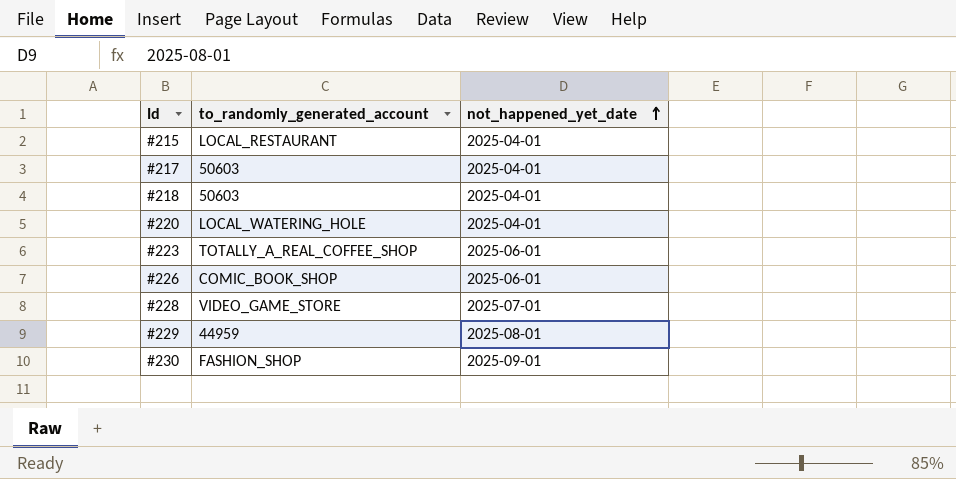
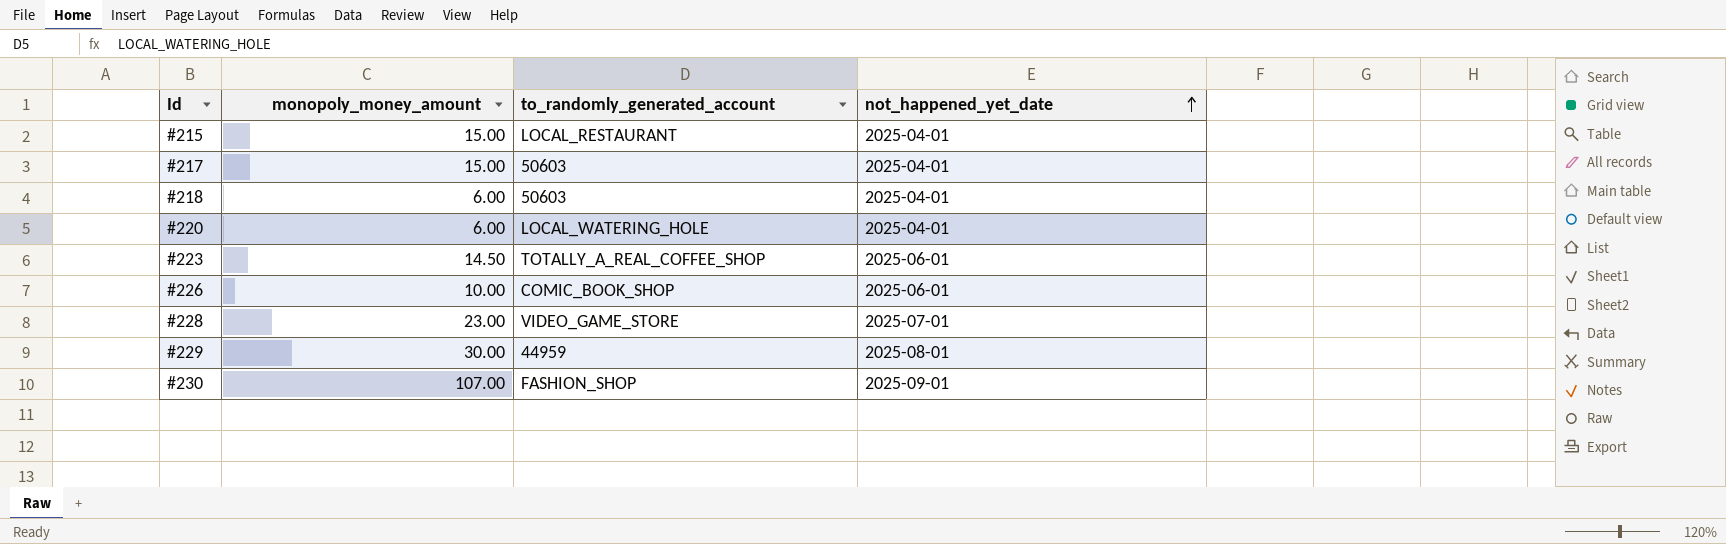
column monopoly_money_amount | position: none -> 2

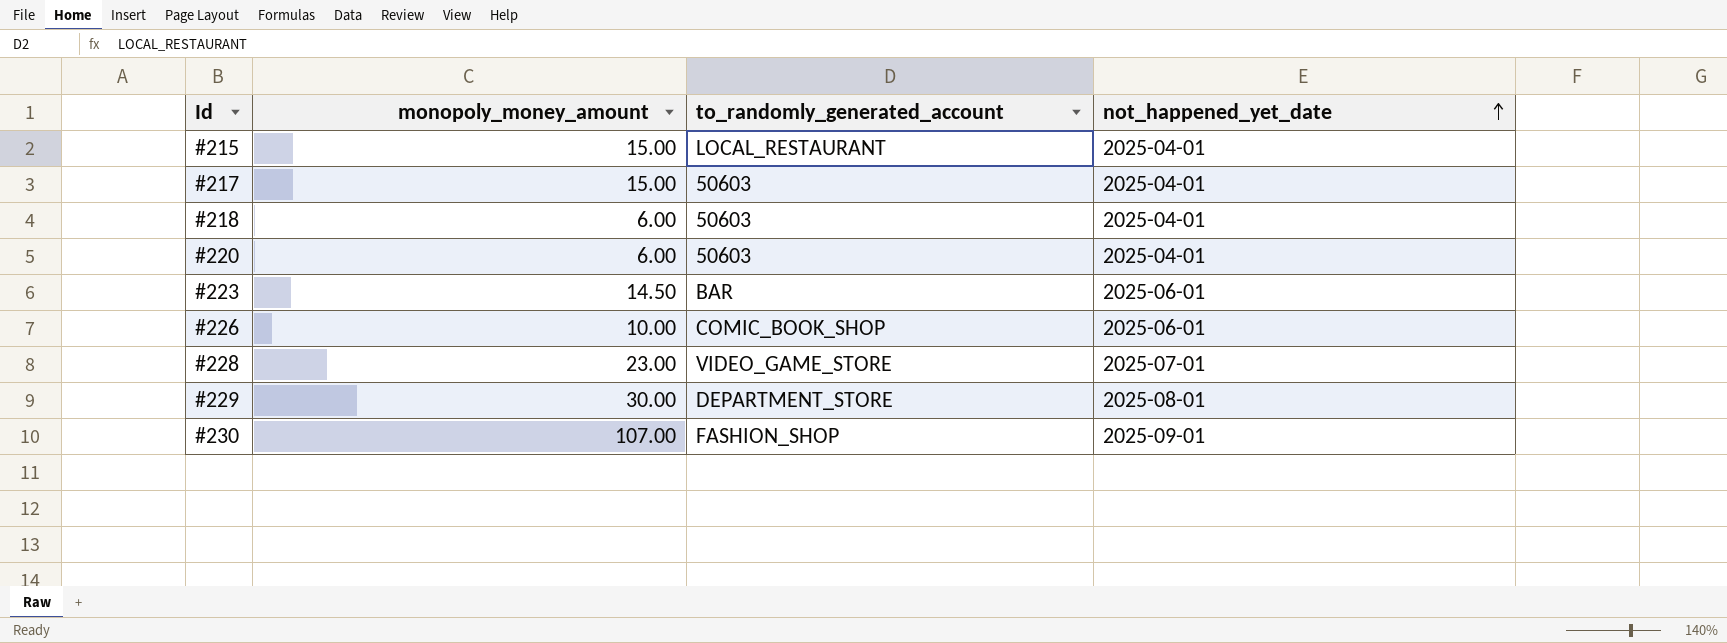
#220 | to_randomly_generated_account: LOCAL_WATERING_HOLE -> 50603
#223 | to_randomly_generated_account: TOTALLY_A_REAL_COFFEE_SHOP -> BAR
#229 | to_randomly_generated_account: 44959 -> DEPARTMENT_STORE

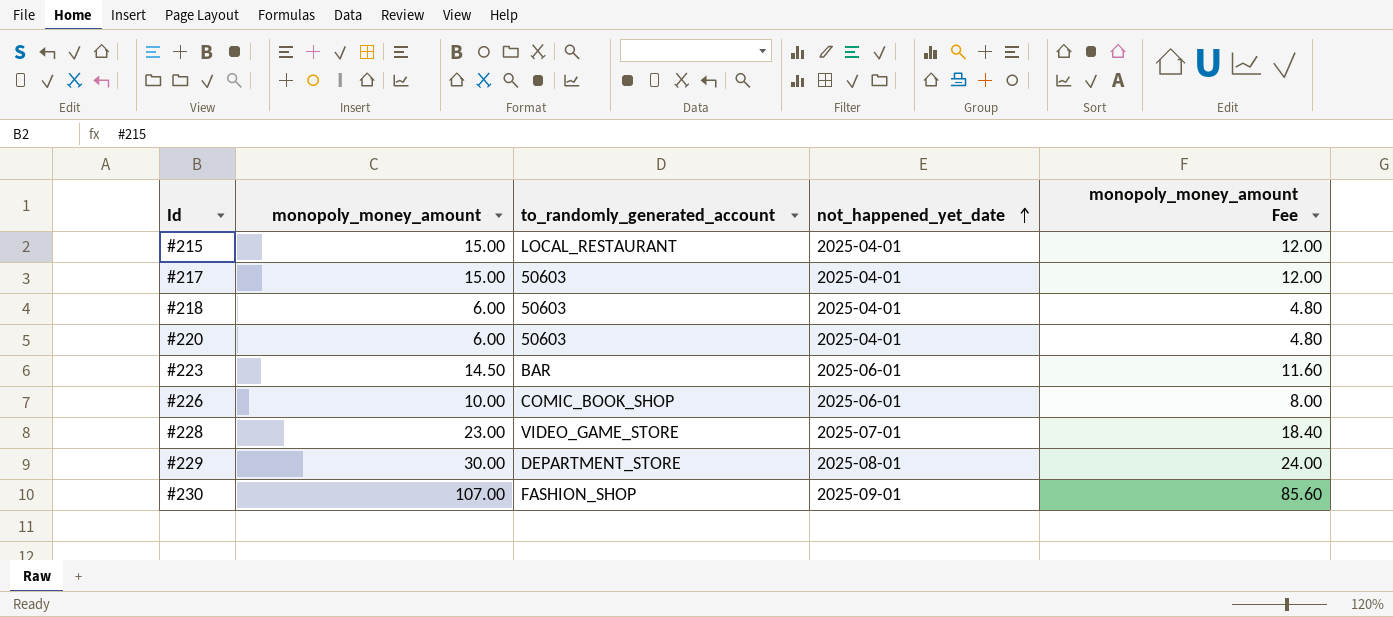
column monopoly_money_amount Fee | formula: none -> [monopoly_money_amount] * 0.8

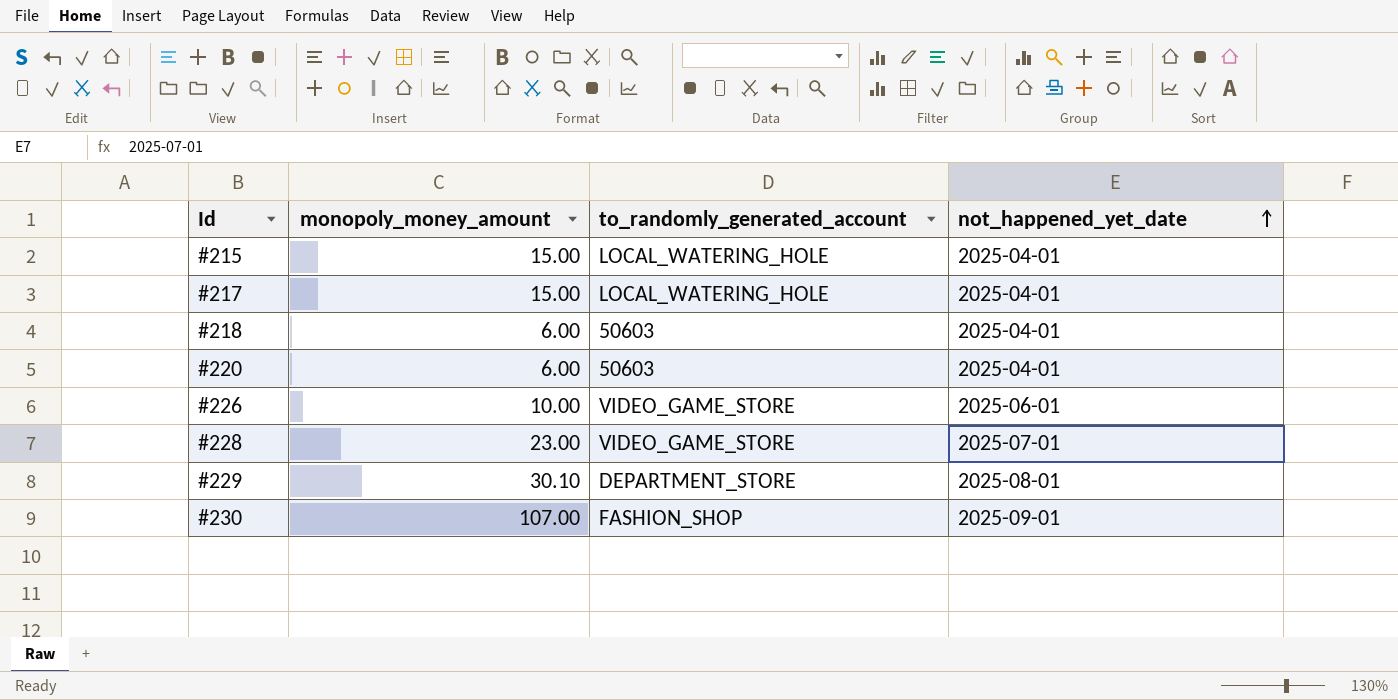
column monopoly_money_amount Fee | formula: [monopoly_money_amount] * 0.8 -> none
row #223: 14.50 | BAR | 2025-06-01 | 11.60 -> none
#215 | to_randomly_generated_account: LOCAL_RESTAURANT -> LOCAL_WATERING_HOLE
#217 | to_randomly_generated_account: 50603 -> LOCAL_WATERING_HOLE
#226 | to_randomly_generated_account: COMIC_BOOK_SHOP -> VIDEO_GAME_STORE
#229 | monopoly_money_amount: 30.00 -> 30.10

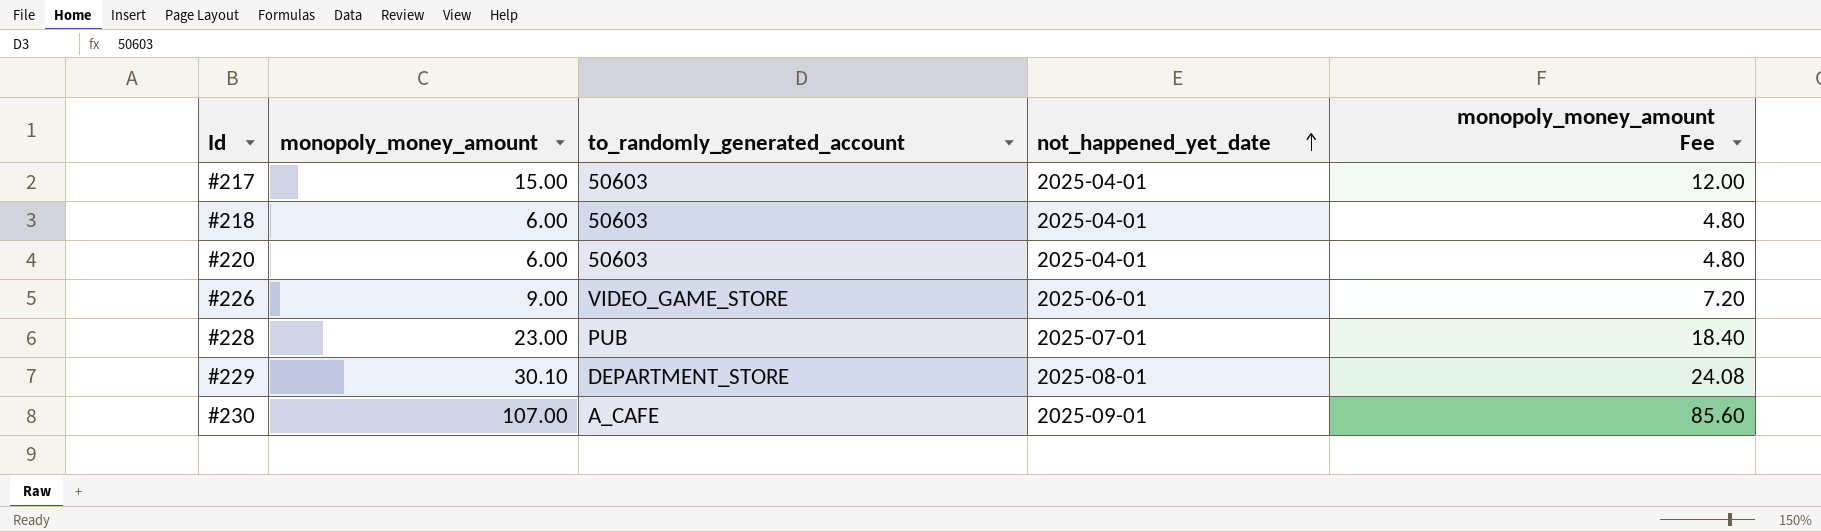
column monopoly_money_amount Fee | formula: none -> [monopoly_money_amount] * 0.8
row #215: 15.00 | LOCAL_WATERING_HOLE | 2025-04-01 -> none
#217 | to_randomly_generated_account: LOCAL_WATERING_HOLE -> 50603
#226 | monopoly_money_amount: 10.00 -> 9.00
#228 | to_randomly_generated_account: VIDEO_GAME_STORE -> PUB
#230 | to_randomly_generated_account: FASHION_SHOP -> A_CAFE

